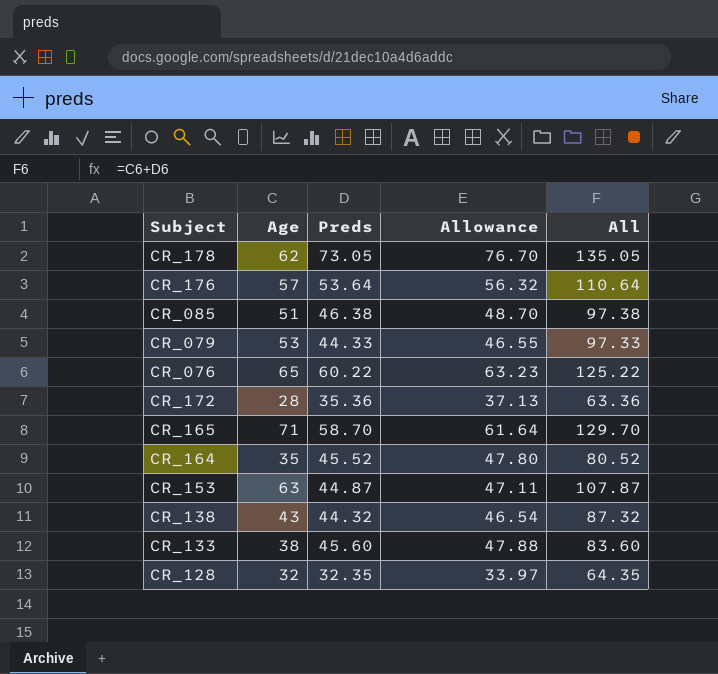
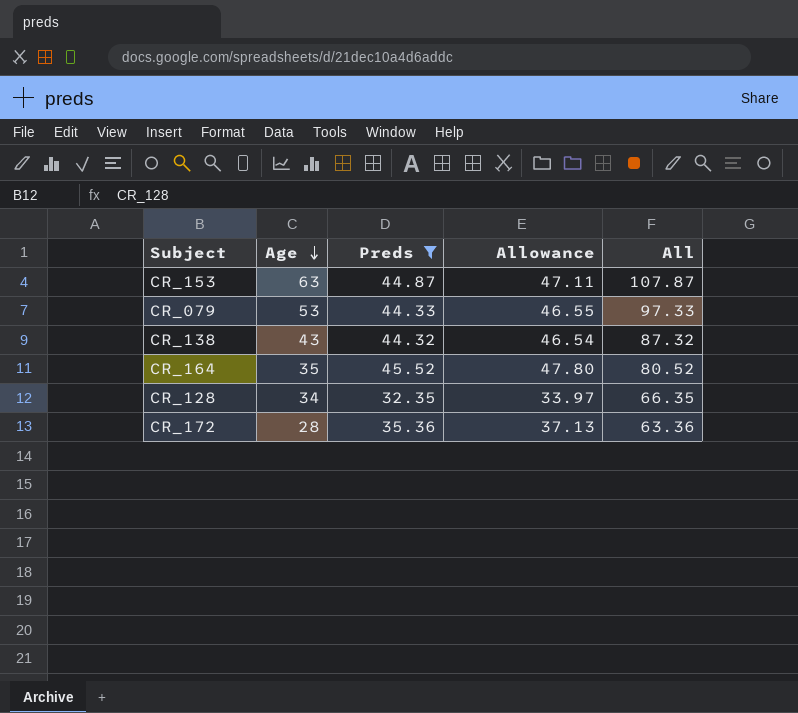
filter: none -> Preds <= 45.52
row order: none -> Age descending
CR_128 | Age: 32 -> 34
CR_128 | All: 64.35 -> 66.35

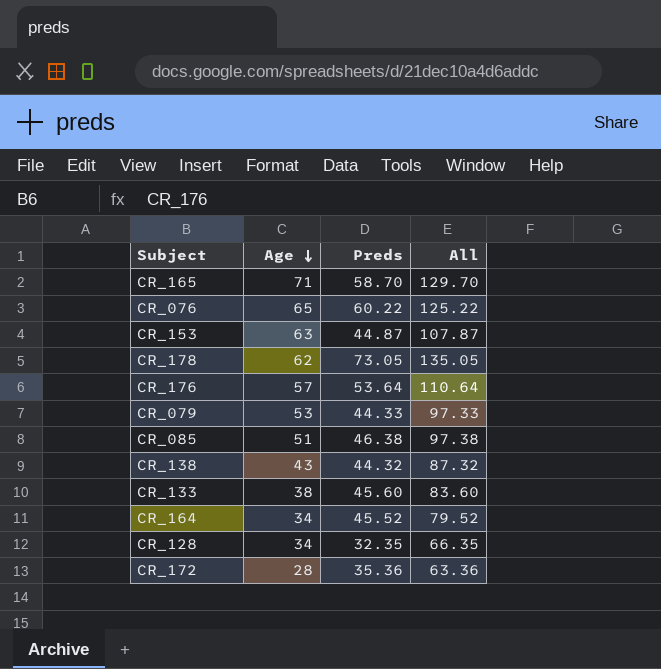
filter: Preds <= 45.52 -> none
column Allowance | formula: [Preds] * 1.05 -> none
CR_164 | Age: 35 -> 34
CR_164 | All: 80.52 -> 79.52

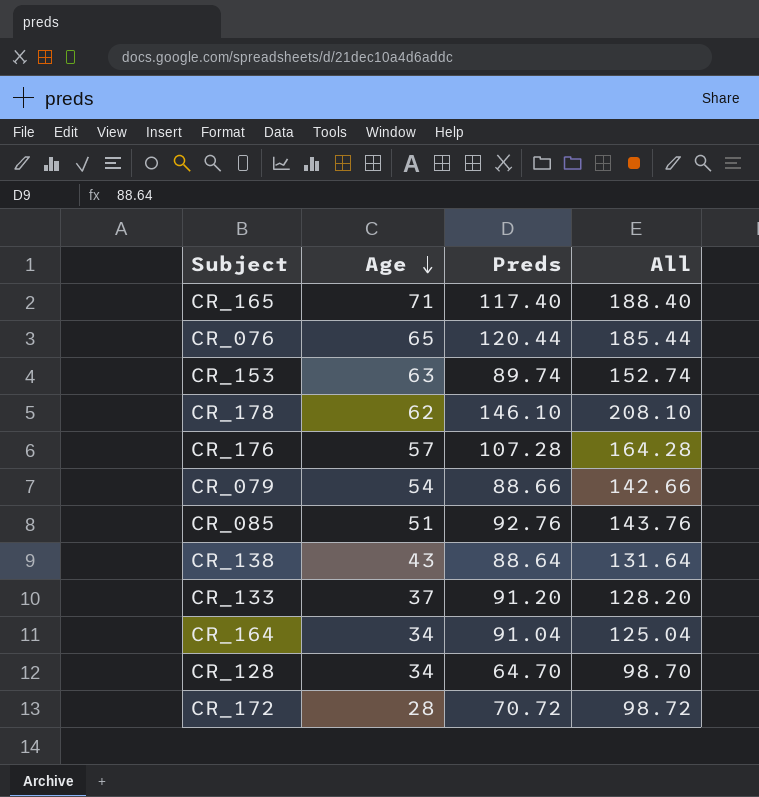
CR_165 | Preds: 58.70 -> 117.40
CR_165 | All: 129.70 -> 188.40
CR_076 | Preds: 60.22 -> 120.44
CR_076 | All: 125.22 -> 185.44
CR_153 | Preds: 44.87 -> 89.74
CR_153 | All: 107.87 -> 152.74
CR_178 | Preds: 73.05 -> 146.10
CR_178 | All: 135.05 -> 208.10
CR_176 | Preds: 53.64 -> 107.28
CR_176 | All: 110.64 -> 164.28
CR_079 | Age: 53 -> 54
CR_079 | Preds: 44.33 -> 88.66
CR_079 | All: 97.33 -> 142.66
CR_085 | Preds: 46.38 -> 92.76
CR_085 | All: 97.38 -> 143.76
CR_138 | Preds: 44.32 -> 88.64
CR_138 | All: 87.32 -> 131.64
CR_133 | Age: 38 -> 37
CR_133 | Preds: 45.60 -> 91.20
CR_133 | All: 83.60 -> 128.20
CR_164 | Preds: 45.52 -> 91.04
CR_164 | All: 79.52 -> 125.04
CR_128 | Preds: 32.35 -> 64.70
CR_128 | All: 66.35 -> 98.70
CR_172 | Preds: 35.36 -> 70.72
CR_172 | All: 63.36 -> 98.72

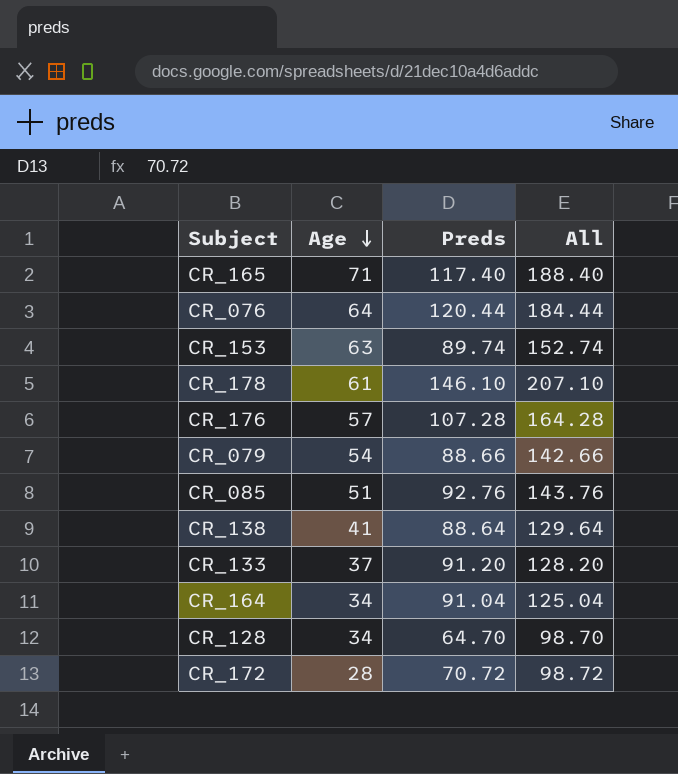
CR_076 | Age: 65 -> 64
CR_076 | All: 185.44 -> 184.44
CR_178 | Age: 62 -> 61
CR_178 | All: 208.10 -> 207.10
CR_138 | Age: 43 -> 41
CR_138 | All: 131.64 -> 129.64

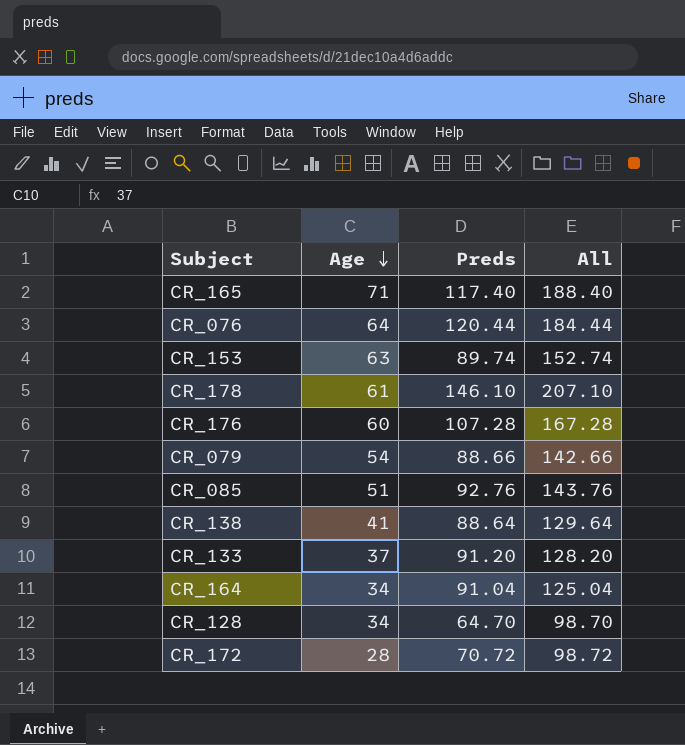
CR_176 | Age: 57 -> 60
CR_176 | All: 164.28 -> 167.28

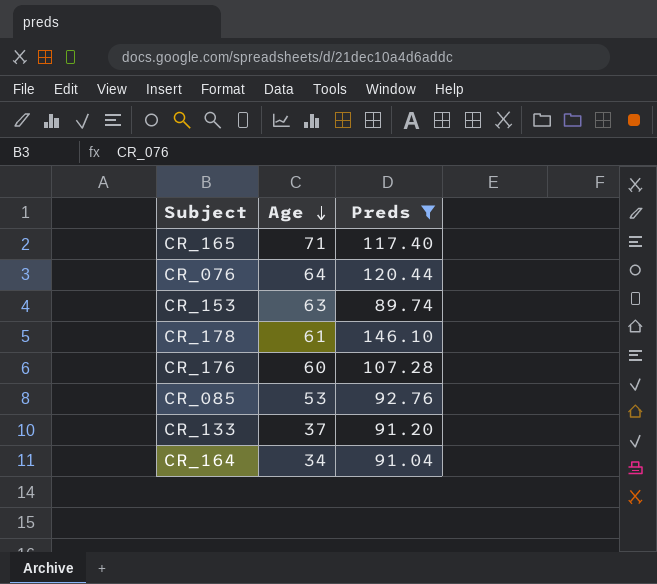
filter: none -> Preds >= 89.74
column All | formula: [Age] + [Preds] -> none
CR_085 | Age: 51 -> 53

